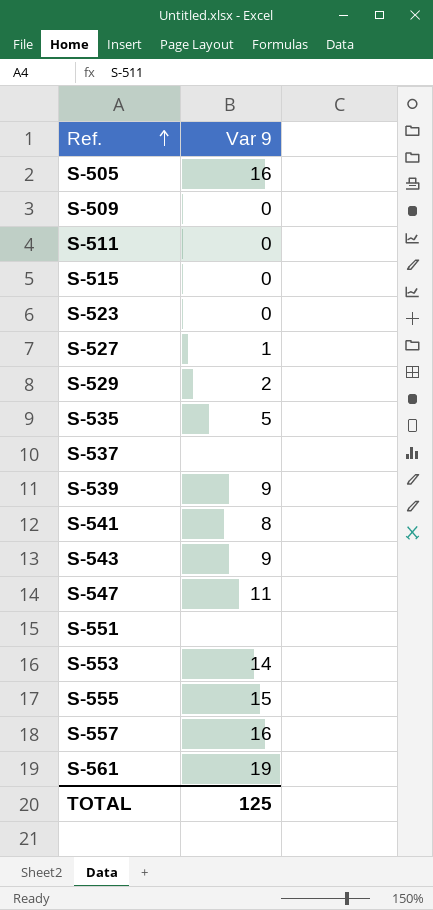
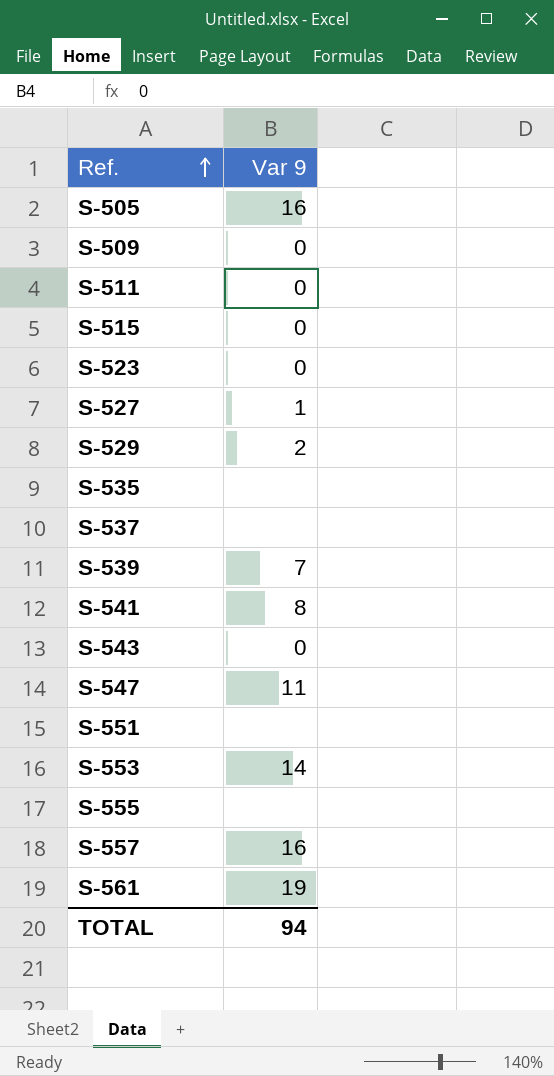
S-535 | Var 9: 5 -> none
S-539 | Var 9: 9 -> 7
S-543 | Var 9: 9 -> 0
S-555 | Var 9: 15 -> none
TOTAL | Var 9: 125 -> 94

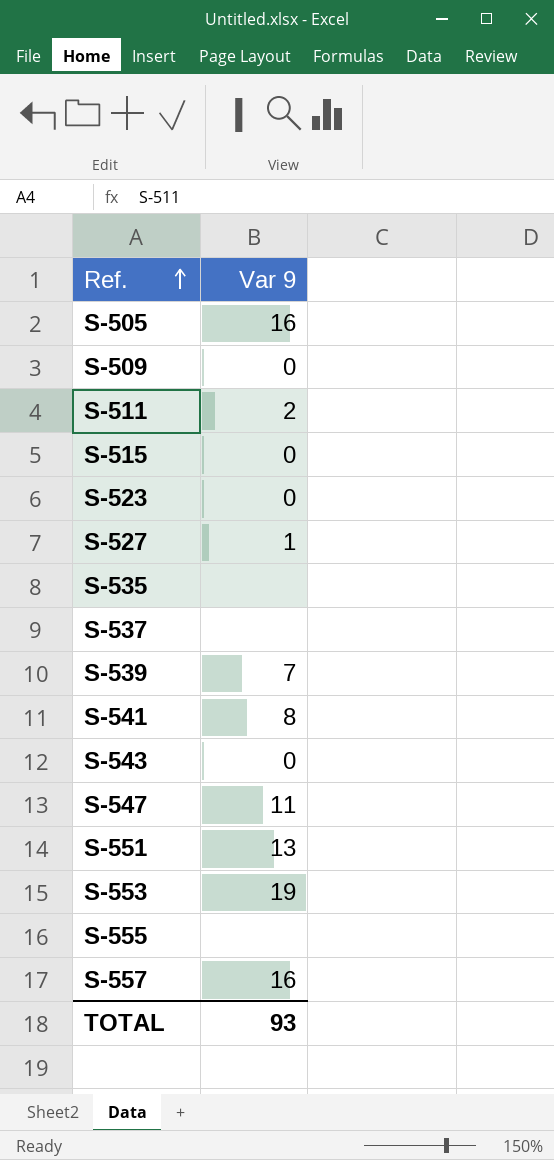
row S-529: 2 -> none
row S-561: 19 -> none
S-511 | Var 9: 0 -> 2
S-551 | Var 9: none -> 13
S-553 | Var 9: 14 -> 19
TOTAL | Var 9: 94 -> 93

